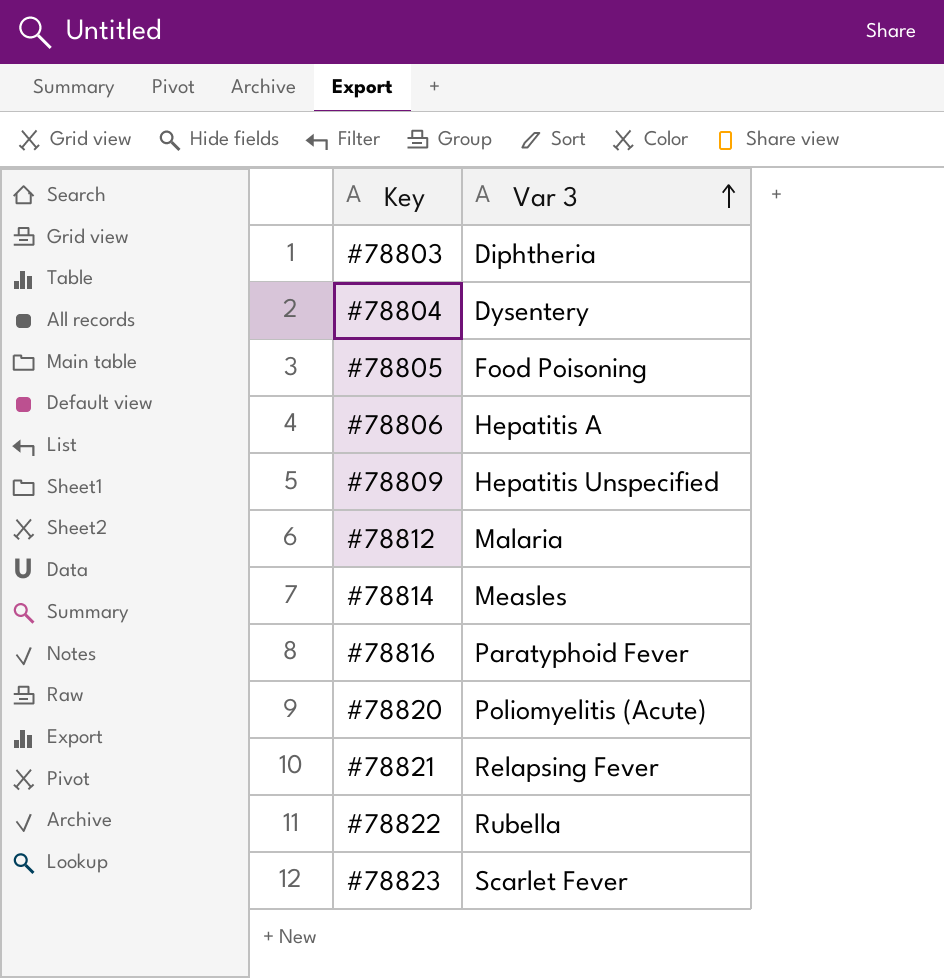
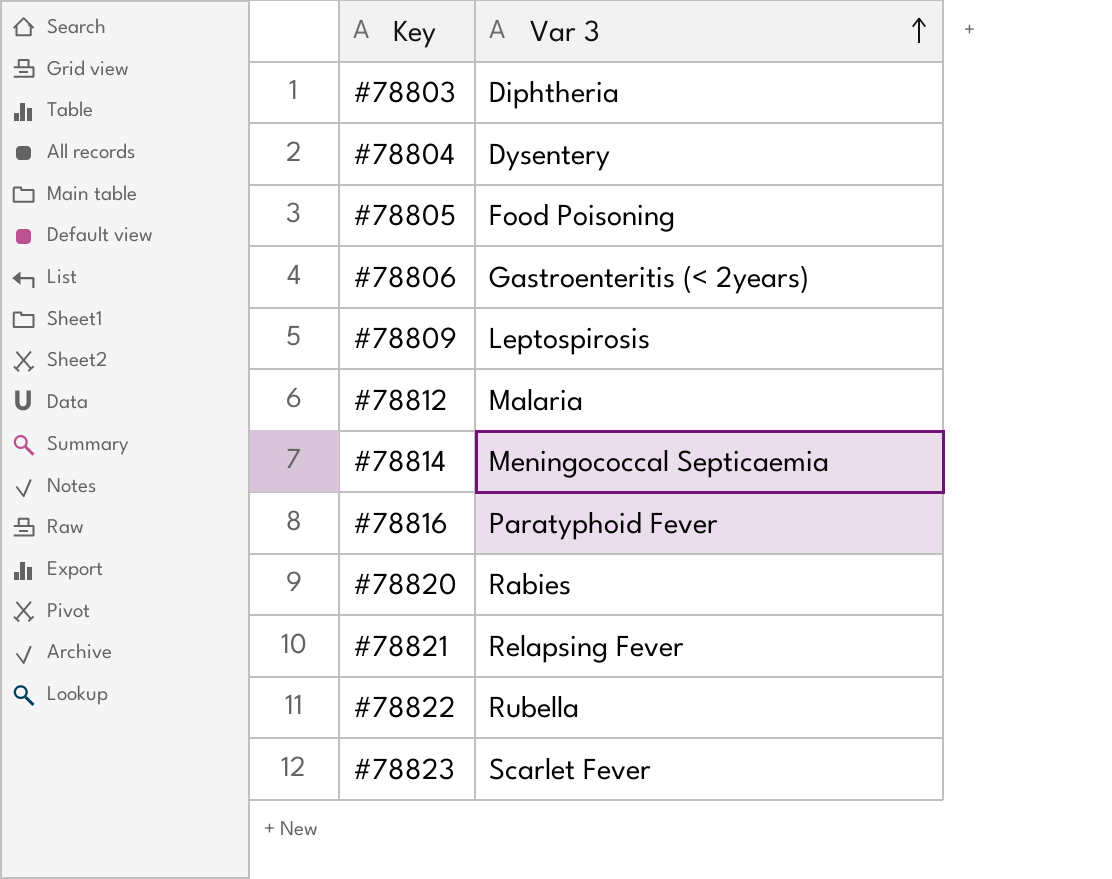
#78806 | Var 3: Hepatitis A -> Gastroenteritis (< 2years)
#78809 | Var 3: Hepatitis Unspecified -> Leptospirosis
#78814 | Var 3: Measles -> Meningococcal Septicaemia
#78820 | Var 3: Poliomyelitis (Acute) -> Rabies

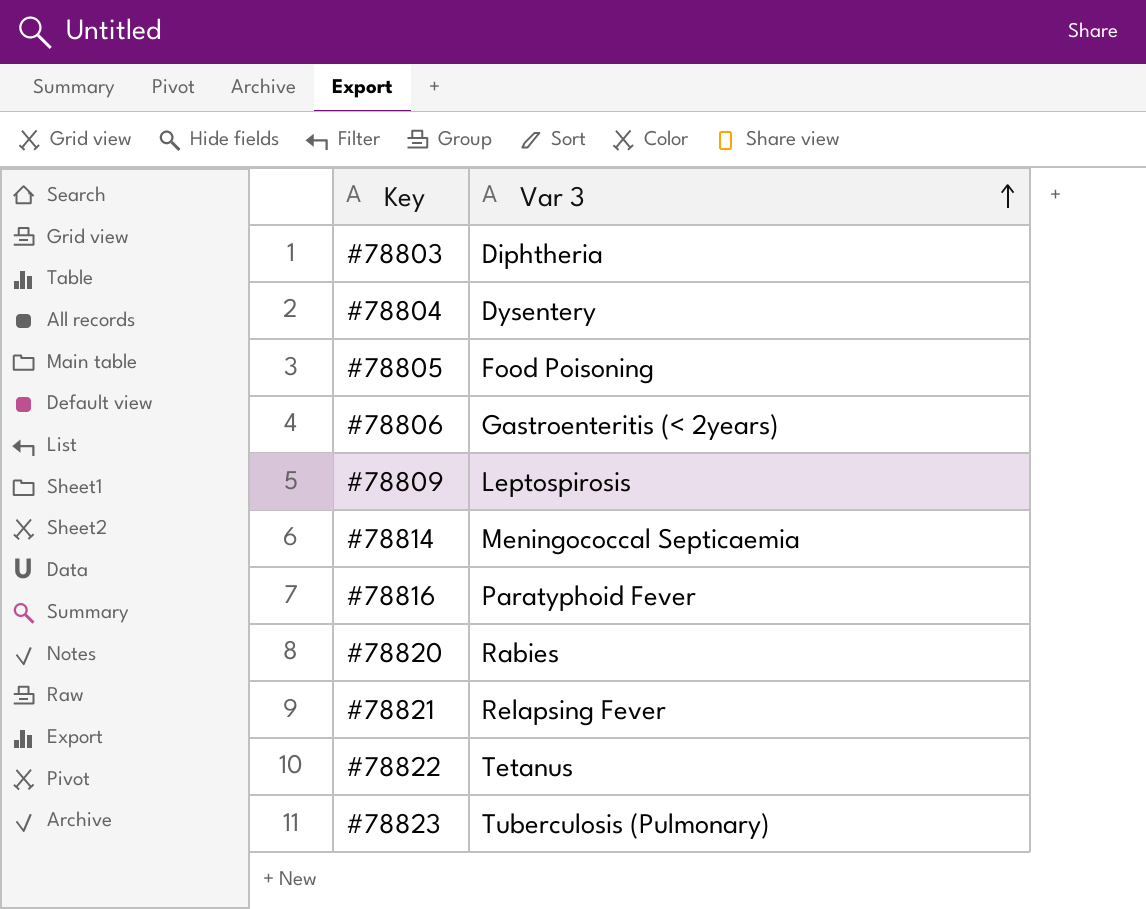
row #78812: Malaria -> none
#78822 | Var 3: Rubella -> Tetanus
#78823 | Var 3: Scarlet Fever -> Tuberculosis (Pulmonary)

